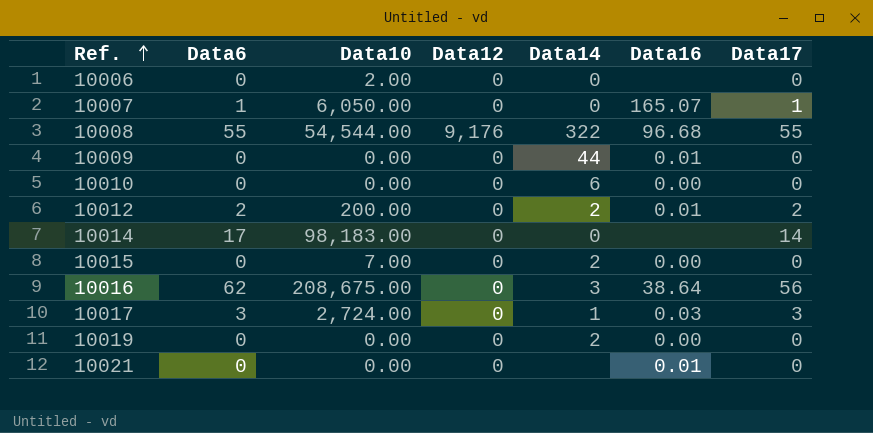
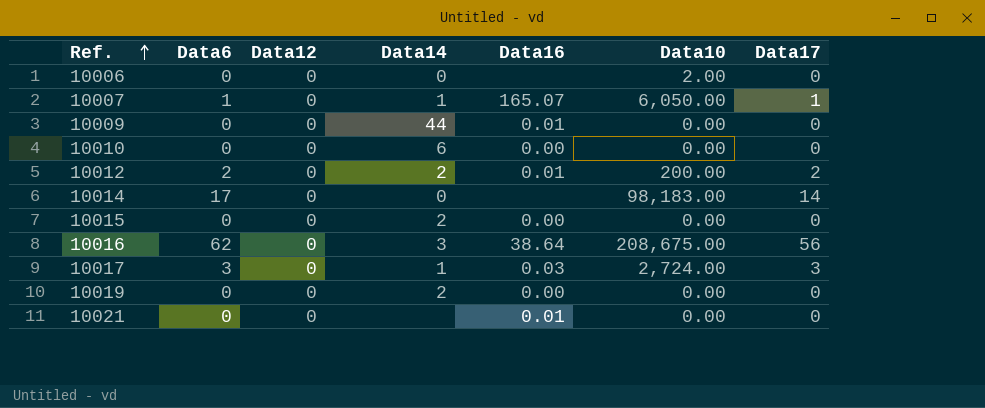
column Data10 | position: 3 -> 6
row 10008: 55 | 54,544.00 | 9,176 | 322 | 96.68 | 55 -> none
10007 | Data14: 0 -> 1
10015 | Data10: 7.00 -> 0.00

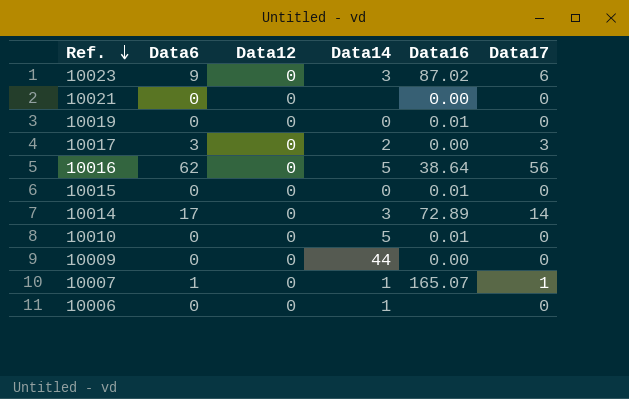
row order: Ref. ascending -> Ref. descending
column Data10 | position: 6 -> none
row 10012: 2 | 0 | 2 | 0.01 | 200.00 | 2 -> none
row 10023: none -> 9 | 0 | 3 | 87.02 | 6
10021 | Data16: 0.01 -> 0.00
10019 | Data14: 2 -> 0
10019 | Data16: 0.00 -> 0.01
10017 | Data14: 1 -> 2
10017 | Data16: 0.03 -> 0.00
10016 | Data14: 3 -> 5
10015 | Data14: 2 -> 0
10015 | Data16: 0.00 -> 0.01
10014 | Data14: 0 -> 3
10014 | Data16: none -> 72.89
10010 | Data14: 6 -> 5
10010 | Data16: 0.00 -> 0.01
10009 | Data16: 0.01 -> 0.00
10006 | Data14: 0 -> 1

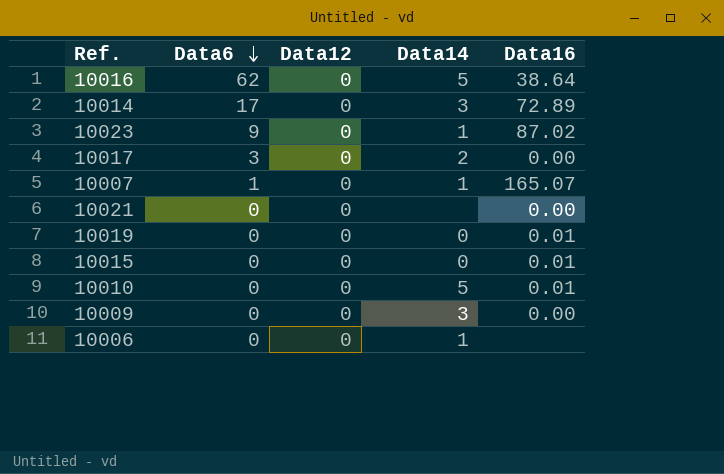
row order: Ref. descending -> Data6 descending
column Data17 | position: 6 -> none
10023 | Data14: 3 -> 1
10009 | Data14: 44 -> 3

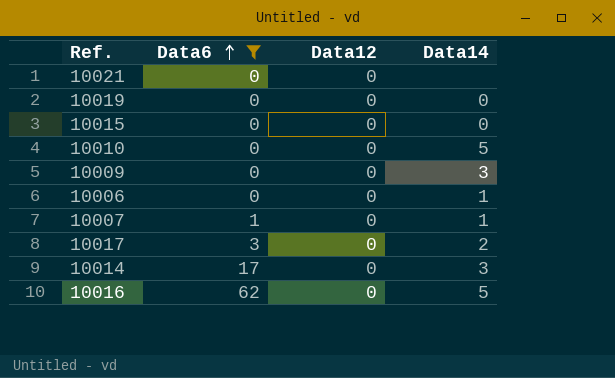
filter: none -> Data6 != 9
row order: Data6 descending -> Data6 ascending
column Data16 | position: 5 -> none

